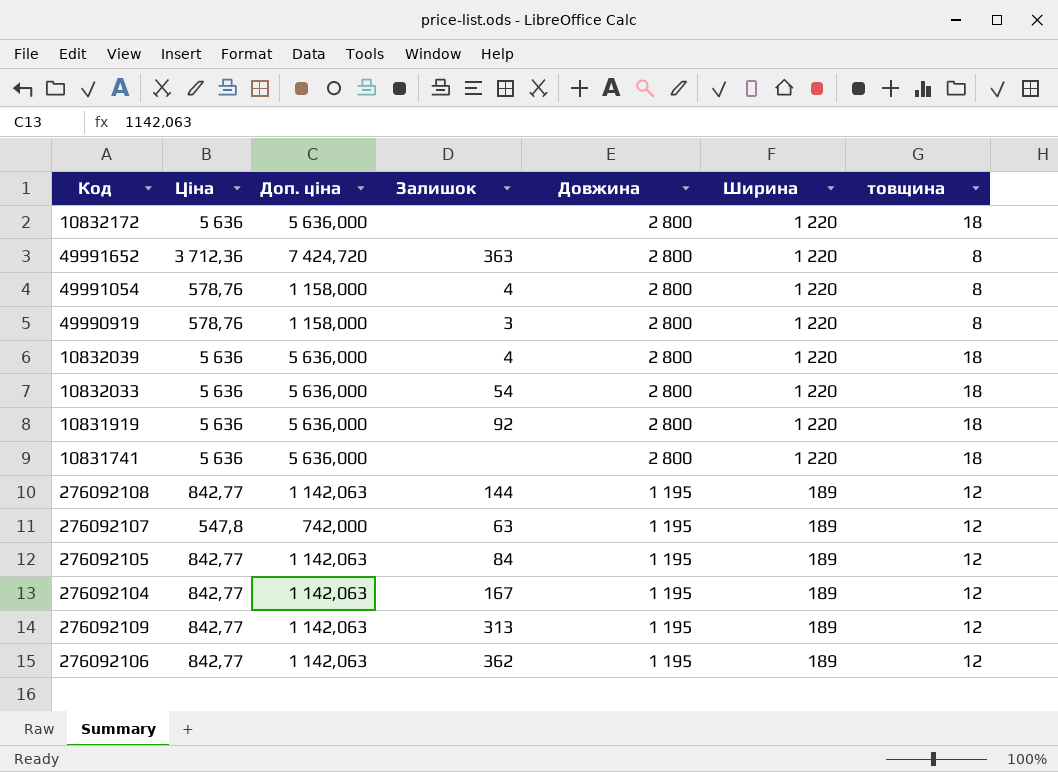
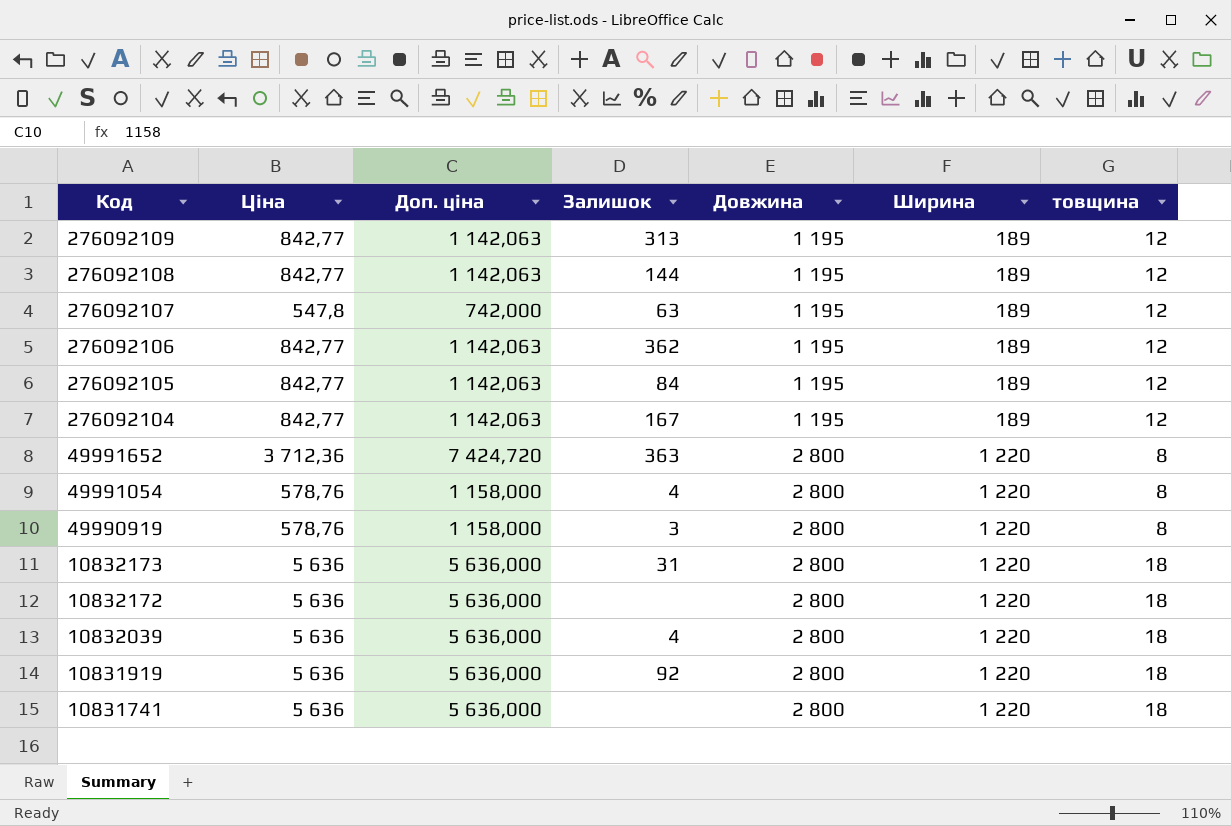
row order: Довжина descending -> Код descending
row 10832033: 5 636 | 5 636,000 | 54 | 2 800 | 1 220 | 18 -> none
row 10832173: none -> 5 636 | 5 636,000 | 31 | 2 800 | 1 220 | 18

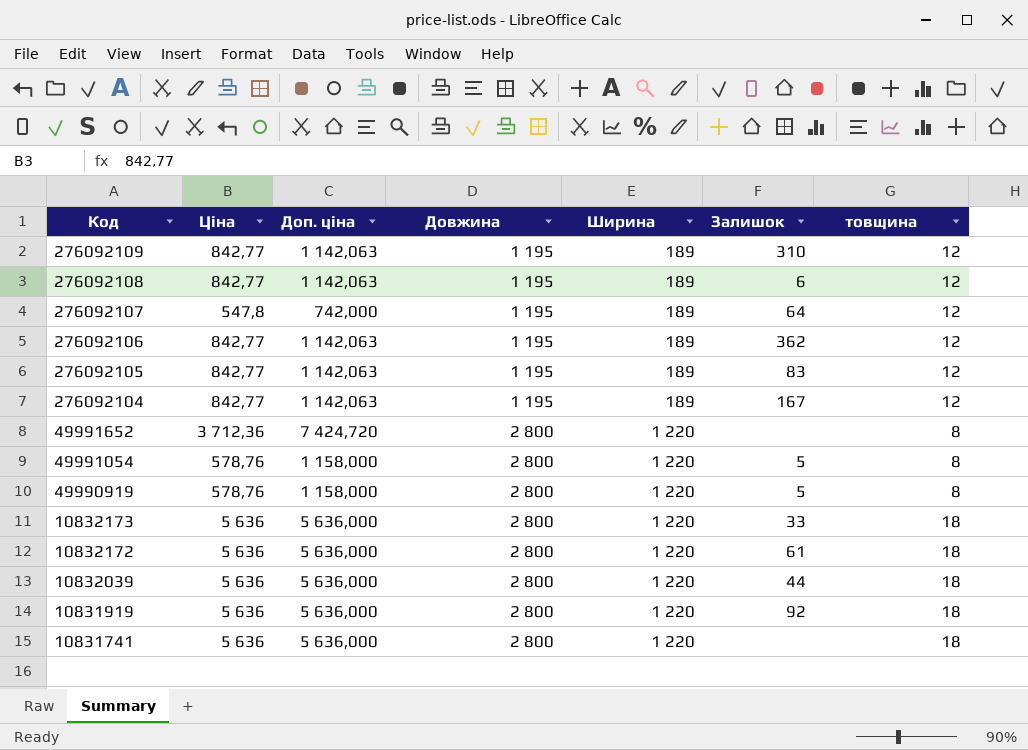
column Залишок | position: 4 -> 6
276092109 | Залишок: 313 -> 310
276092108 | Залишок: 144 -> 6
276092107 | Залишок: 63 -> 64
276092105 | Залишок: 84 -> 83
49991652 | Залишок: 363 -> none
49991054 | Залишок: 4 -> 5
49990919 | Залишок: 3 -> 5
10832173 | Залишок: 31 -> 33
10832172 | Залишок: none -> 61
10832039 | Залишок: 4 -> 44

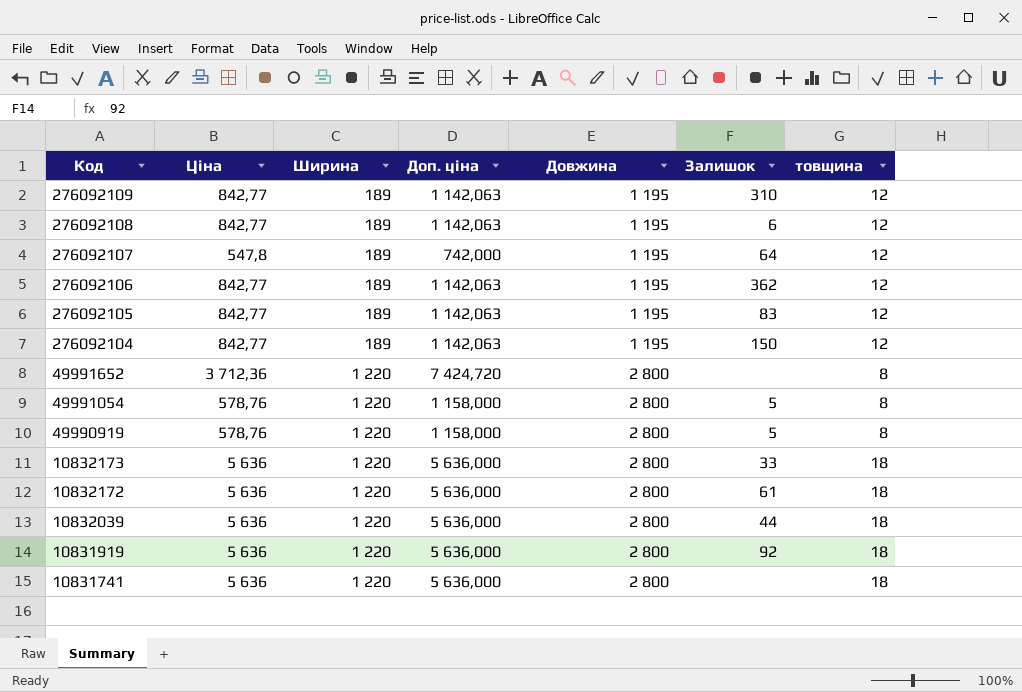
column Ширина | position: 5 -> 3
276092104 | Залишок: 167 -> 150

